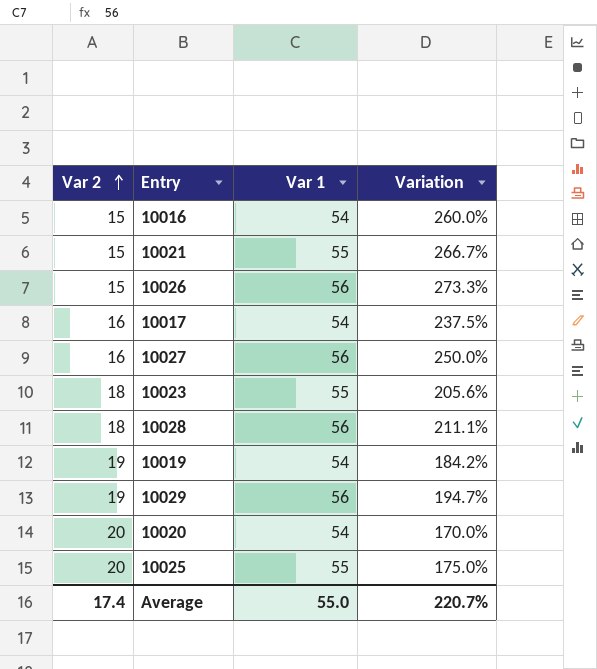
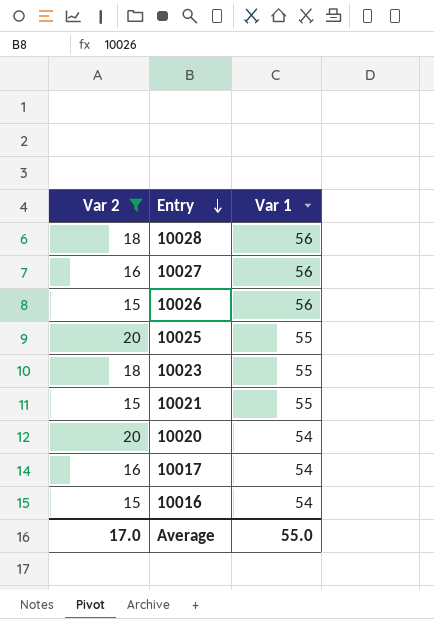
filter: none -> Var 2 != 19
row order: Var 2 ascending -> Entry descending
column Variation | formula: ([Var 1] - [Var 2]) / [Var 2] -> none
Average | Var 2: 17.4 -> 17.0

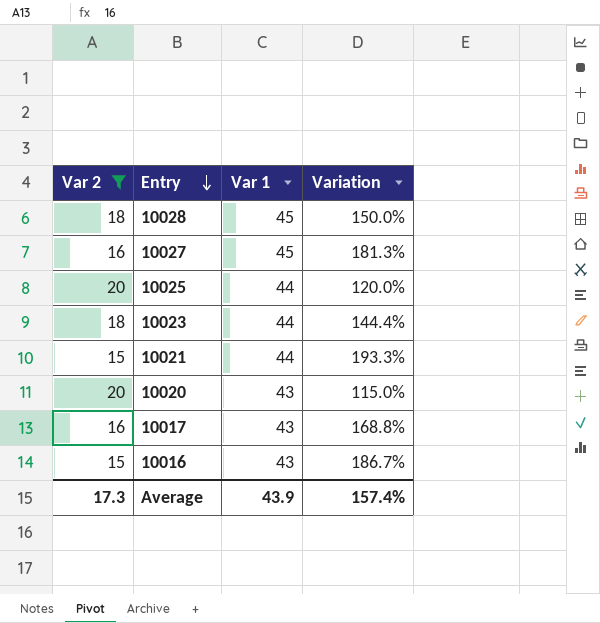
column Variation | formula: none -> ([Var 1] - [Var 2]) / [Var 2]
row 10026: 15 | 56 -> none
10028 | Var 1: 56 -> 45
10027 | Var 1: 56 -> 45
10025 | Var 1: 55 -> 44
10023 | Var 1: 55 -> 44
10021 | Var 1: 55 -> 44
10020 | Var 1: 54 -> 43
10017 | Var 1: 54 -> 43
10016 | Var 1: 54 -> 43
Average | Var 2: 17.0 -> 17.3
Average | Var 1: 55.0 -> 43.9

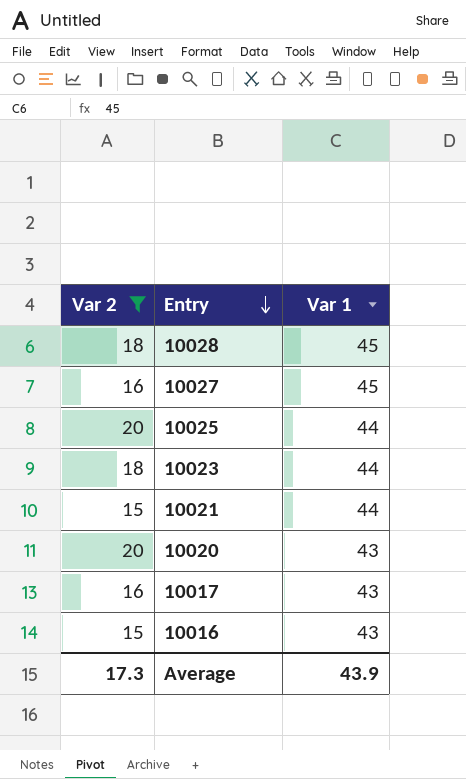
column Variation | formula: ([Var 1] - [Var 2]) / [Var 2] -> none

